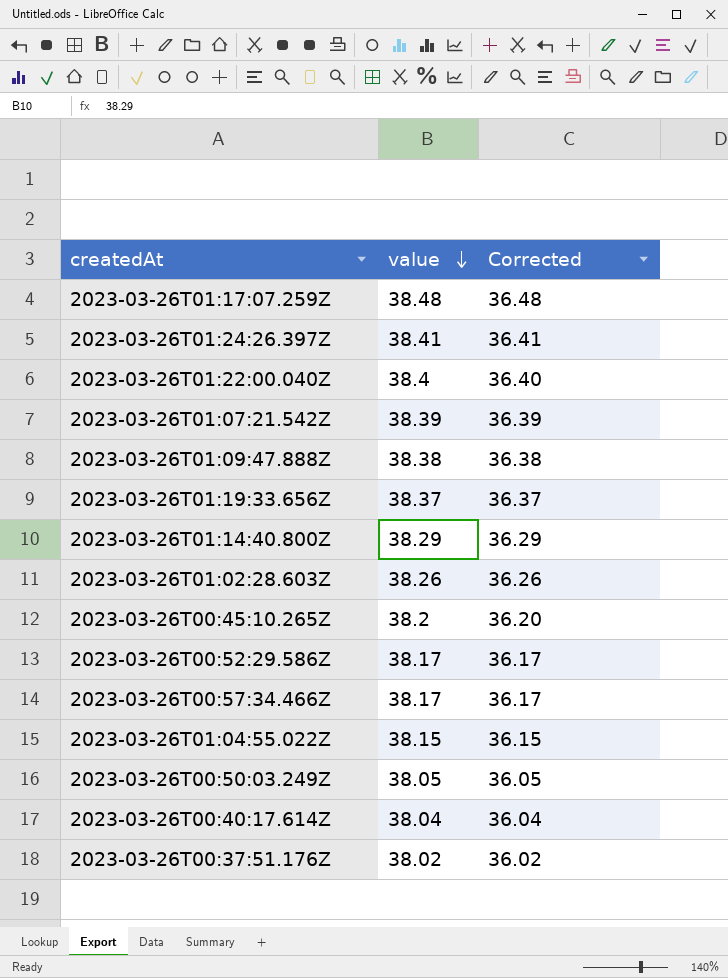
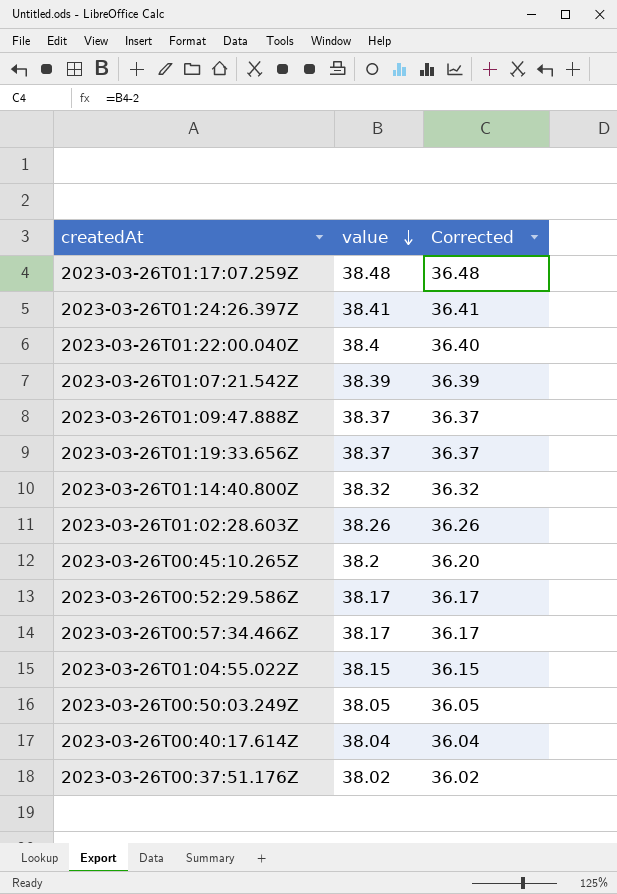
2023-03-26T01:09:47.888Z | value: 38.38 -> 38.37
2023-03-26T01:09:47.888Z | Corrected: 36.38 -> 36.37
2023-03-26T01:14:40.800Z | value: 38.29 -> 38.32
2023-03-26T01:14:40.800Z | Corrected: 36.29 -> 36.32

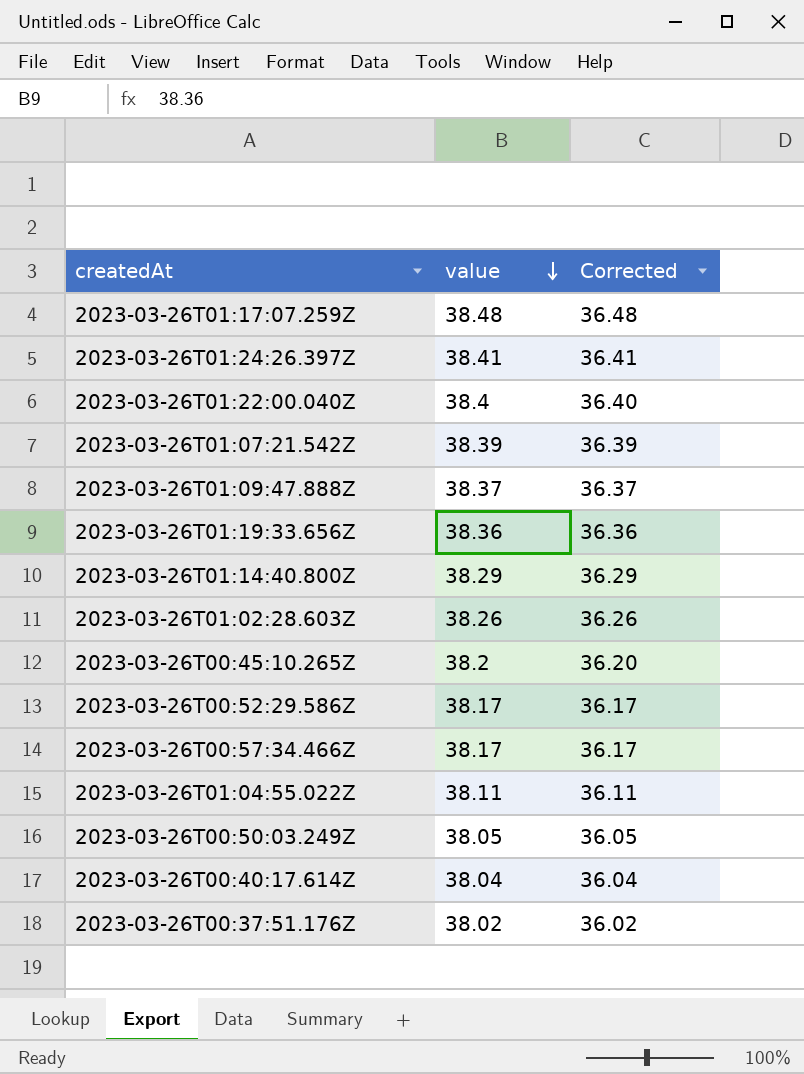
2023-03-26T01:19:33.656Z | value: 38.37 -> 38.36
2023-03-26T01:19:33.656Z | Corrected: 36.37 -> 36.36
2023-03-26T01:14:40.800Z | value: 38.32 -> 38.29
2023-03-26T01:14:40.800Z | Corrected: 36.32 -> 36.29
2023-03-26T01:04:55.022Z | value: 38.15 -> 38.11
2023-03-26T01:04:55.022Z | Corrected: 36.15 -> 36.11

